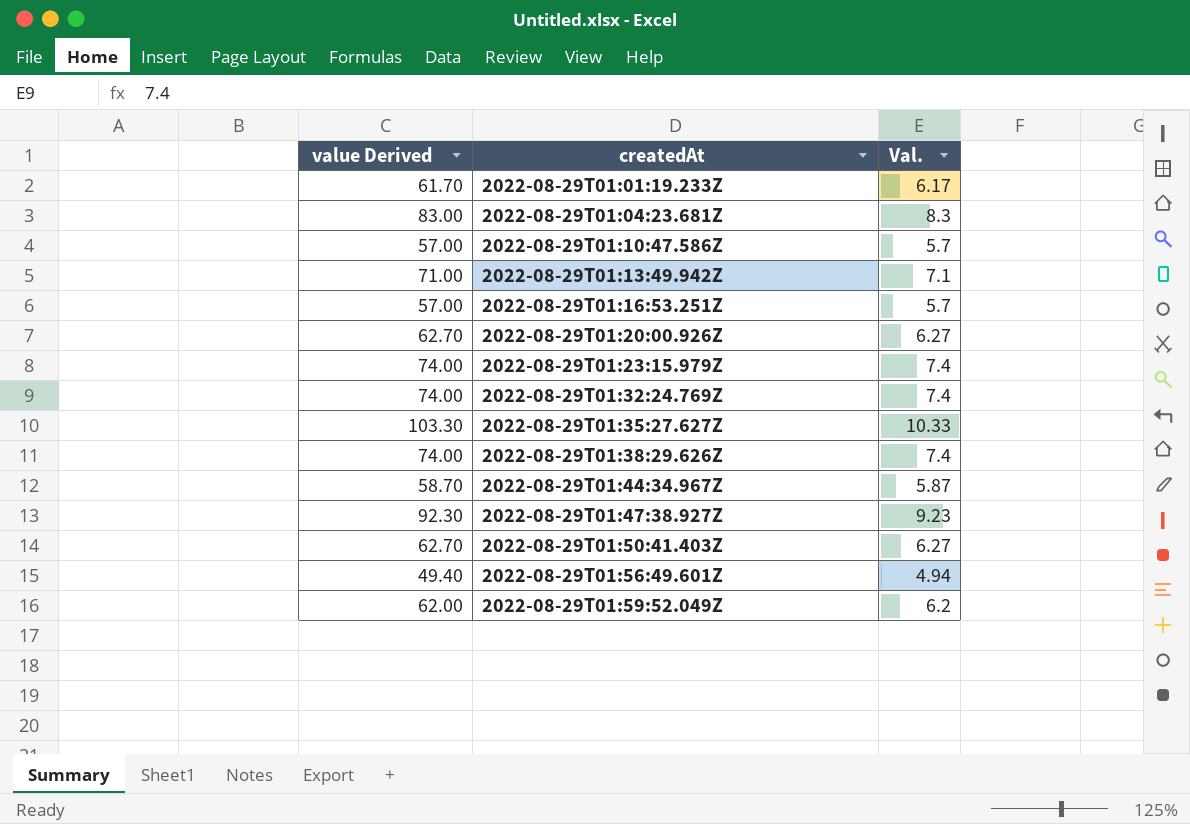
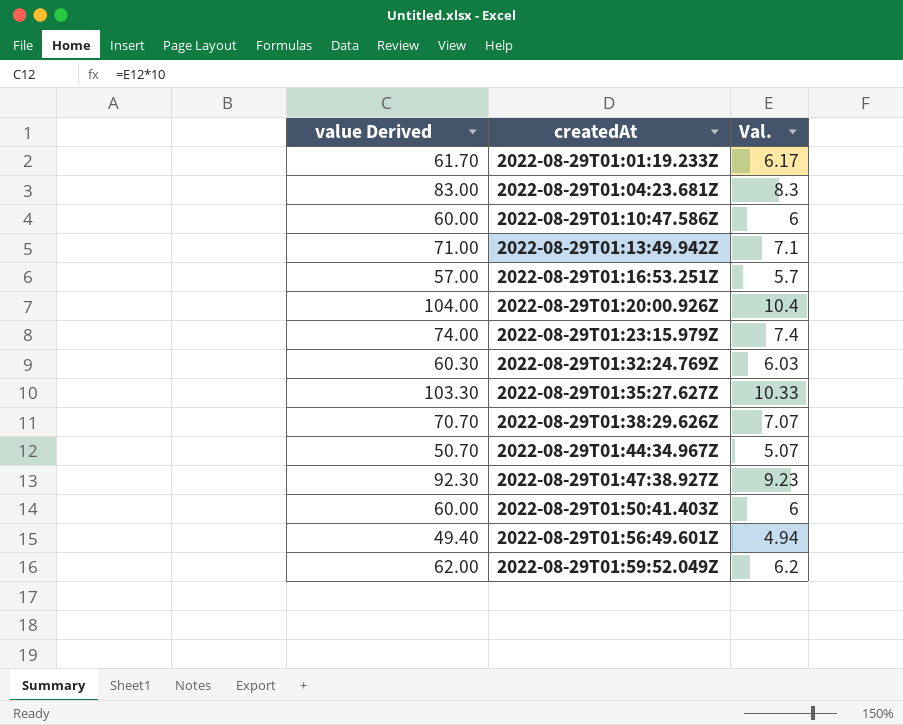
2022-08-29T01:10:47.586Z | value Derived: 57.00 -> 60.00
2022-08-29T01:10:47.586Z | Val.: 5.7 -> 6
2022-08-29T01:20:00.926Z | value Derived: 62.70 -> 104.00
2022-08-29T01:20:00.926Z | Val.: 6.27 -> 10.4
2022-08-29T01:32:24.769Z | value Derived: 74.00 -> 60.30
2022-08-29T01:32:24.769Z | Val.: 7.4 -> 6.03
2022-08-29T01:38:29.626Z | value Derived: 74.00 -> 70.70
2022-08-29T01:38:29.626Z | Val.: 7.4 -> 7.07
2022-08-29T01:44:34.967Z | value Derived: 58.70 -> 50.70
2022-08-29T01:44:34.967Z | Val.: 5.87 -> 5.07
2022-08-29T01:50:41.403Z | value Derived: 62.70 -> 60.00
2022-08-29T01:50:41.403Z | Val.: 6.27 -> 6

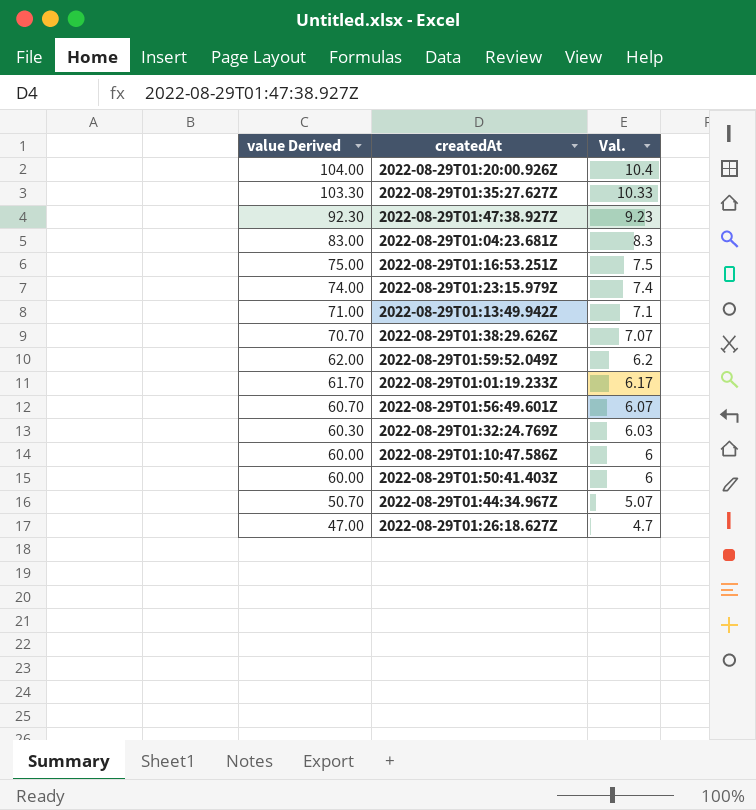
row order: createdAt ascending -> value Derived descending
2022-08-29T01:16:53.251Z | value Derived: 57.00 -> 75.00
2022-08-29T01:16:53.251Z | Val.: 5.7 -> 7.5
2022-08-29T01:56:49.601Z | value Derived: 49.40 -> 60.70
2022-08-29T01:56:49.601Z | Val.: 4.94 -> 6.07
row 2022-08-29T01:26:18.627Z: none -> 47.00 | 4.7

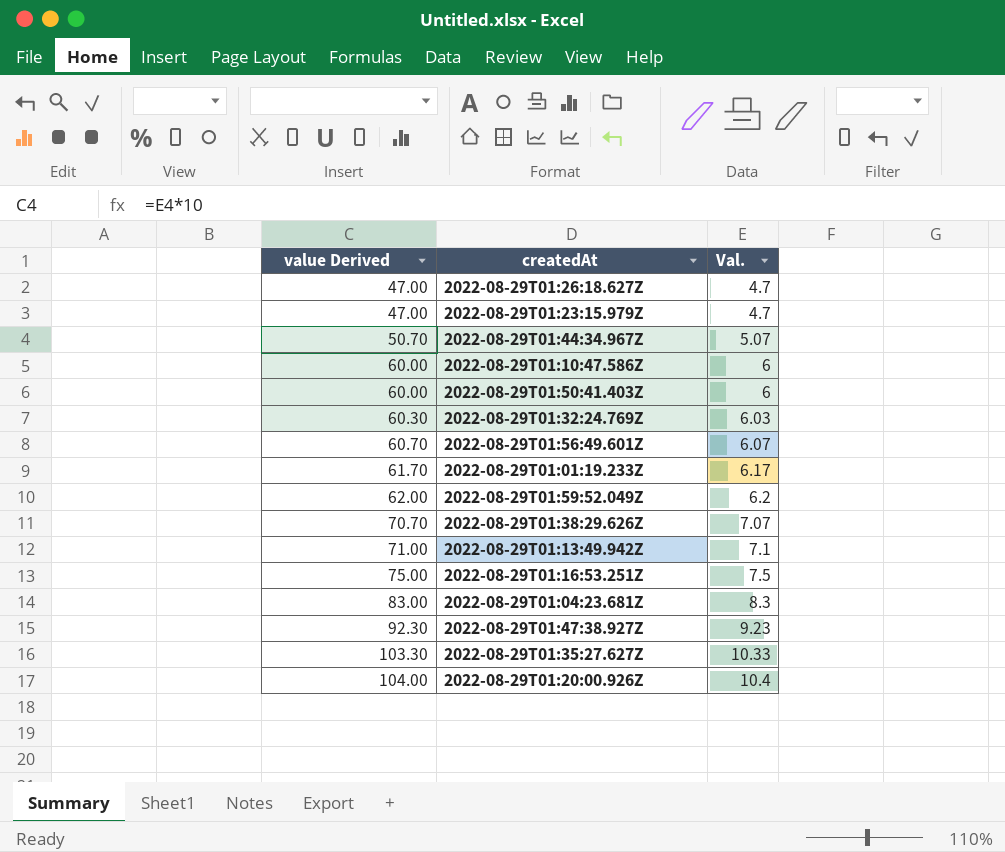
row order: value Derived descending -> value Derived ascending
2022-08-29T01:23:15.979Z | value Derived: 74.00 -> 47.00
2022-08-29T01:23:15.979Z | Val.: 7.4 -> 4.7

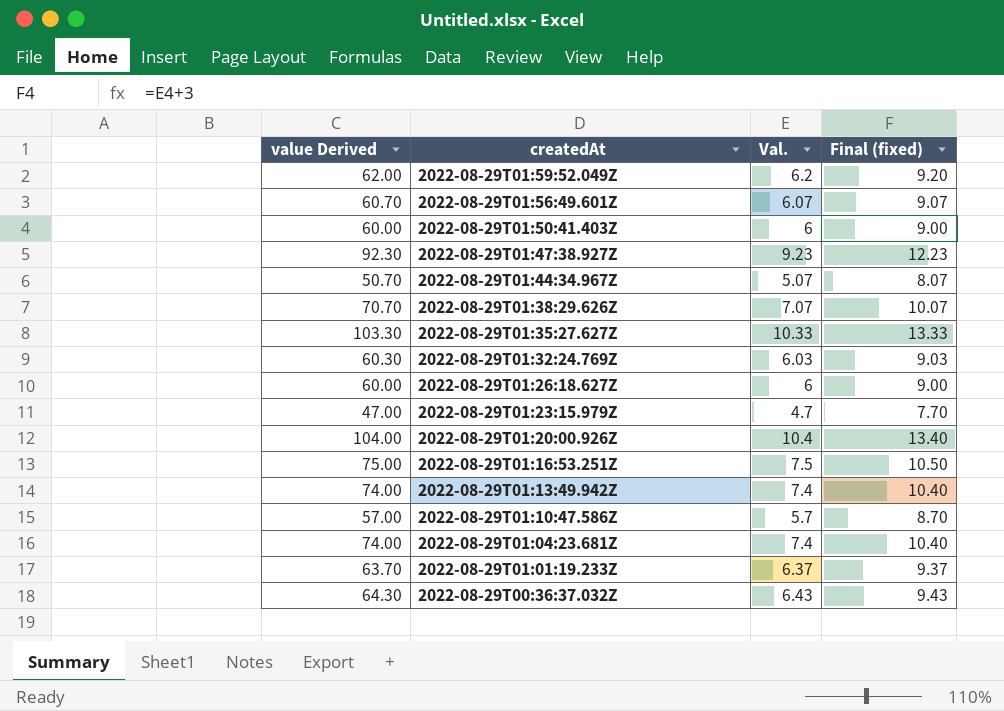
row order: value Derived ascending -> createdAt descending
column Final (fixed) | formula: none -> [Val.] + 3
2022-08-29T01:26:18.627Z | value Derived: 47.00 -> 60.00
2022-08-29T01:26:18.627Z | Val.: 4.7 -> 6
2022-08-29T01:13:49.942Z | value Derived: 71.00 -> 74.00
2022-08-29T01:13:49.942Z | Val.: 7.1 -> 7.4
2022-08-29T01:10:47.586Z | value Derived: 60.00 -> 57.00
2022-08-29T01:10:47.586Z | Val.: 6 -> 5.7
2022-08-29T01:04:23.681Z | value Derived: 83.00 -> 74.00
2022-08-29T01:04:23.681Z | Val.: 8.3 -> 7.4
2022-08-29T01:01:19.233Z | value Derived: 61.70 -> 63.70
2022-08-29T01:01:19.233Z | Val.: 6.17 -> 6.37
row 2022-08-29T00:36:37.032Z: none -> 64.30 | 6.43 | 9.43

